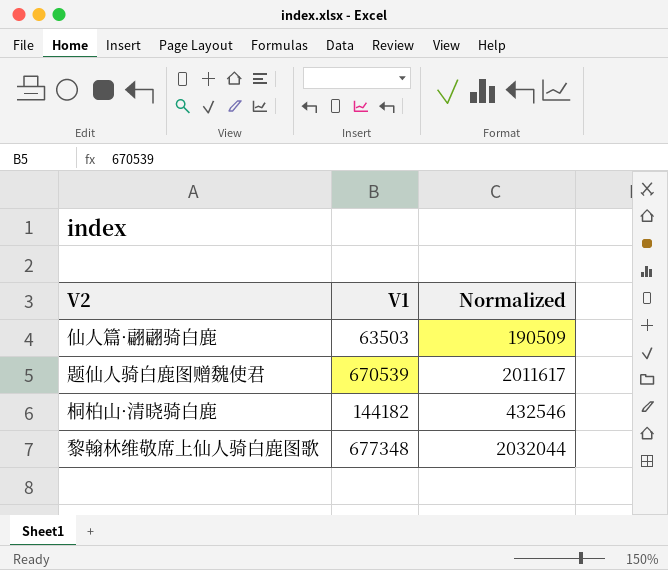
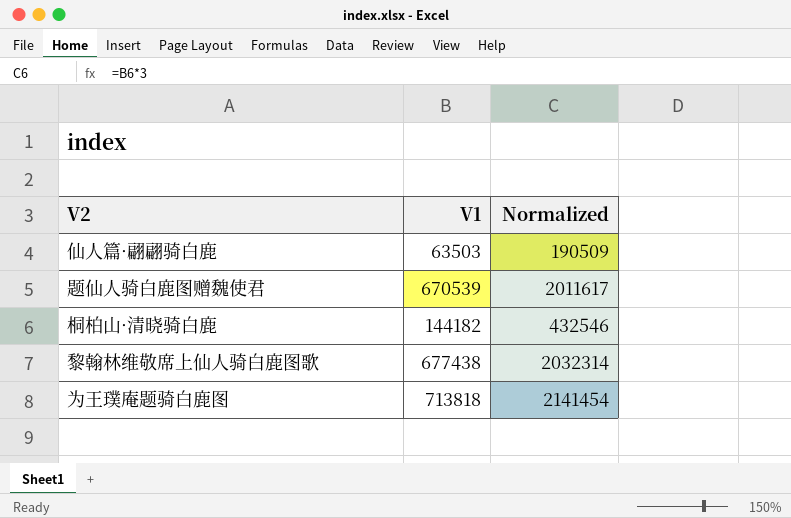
黎翰林维敬席上仙人骑白鹿图歌 | V1: 677348 -> 677438
黎翰林维敬席上仙人骑白鹿图歌 | Normalized: 2032044 -> 2032314
row 为王璞庵题骑白鹿图: none -> 713818 | 2141454

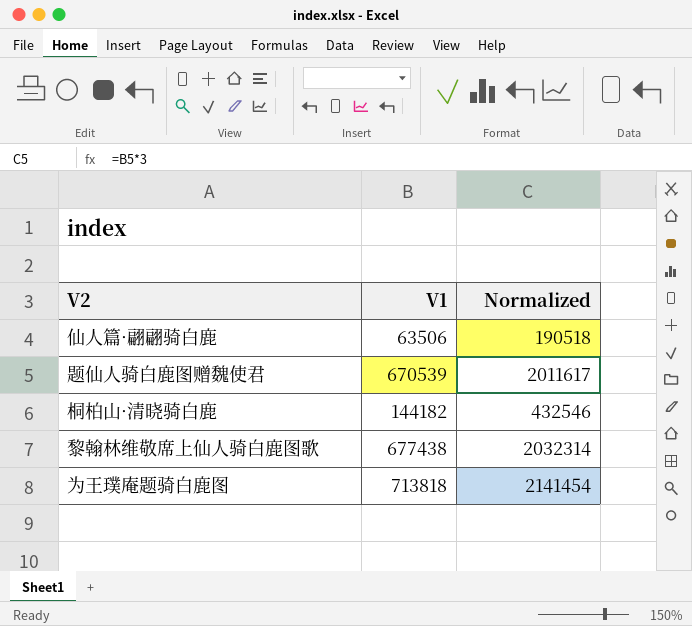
仙人篇·翩翩骑白鹿 | V1: 63503 -> 63506
仙人篇·翩翩骑白鹿 | Normalized: 190509 -> 190518

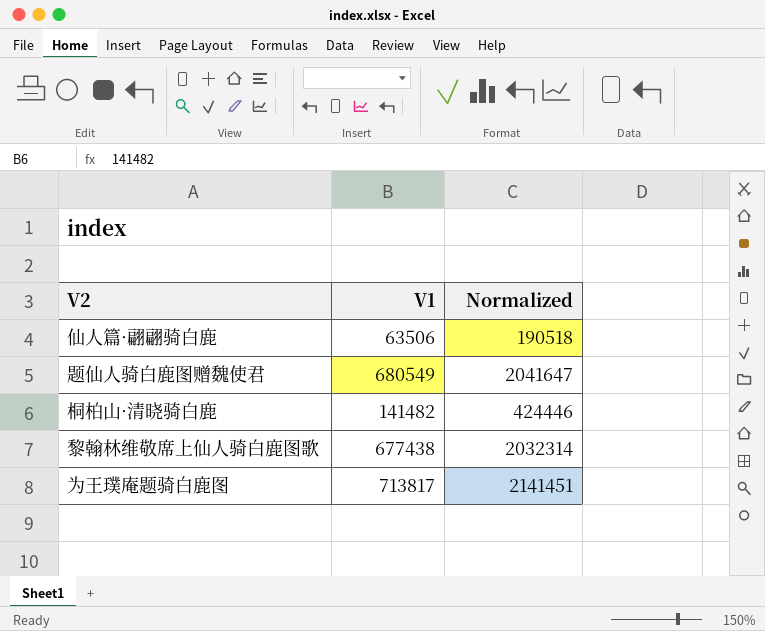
题仙人骑白鹿图赠魏使君 | V1: 670539 -> 680549
题仙人骑白鹿图赠魏使君 | Normalized: 2011617 -> 2041647
桐柏山·清晓骑白鹿 | V1: 144182 -> 141482
桐柏山·清晓骑白鹿 | Normalized: 432546 -> 424446
为王璞庵题骑白鹿图 | V1: 713818 -> 713817
为王璞庵题骑白鹿图 | Normalized: 2141454 -> 2141451

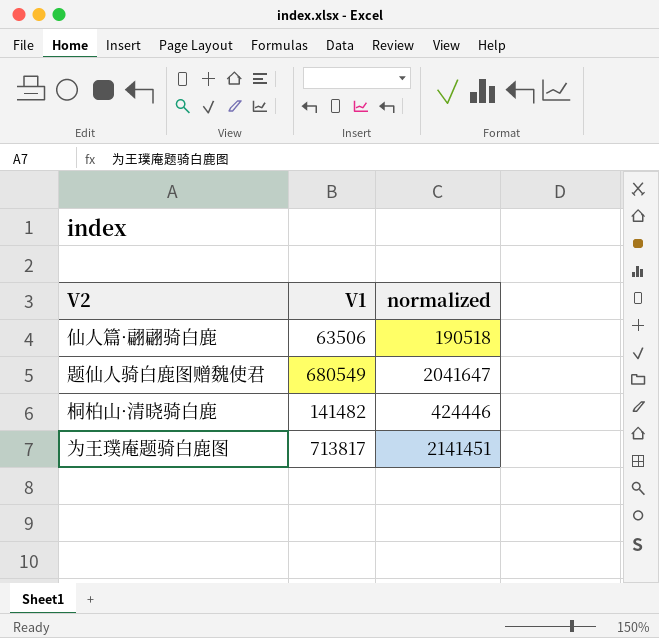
column name: Normalized -> normalized
row 黎翰林维敬席上仙人骑白鹿图歌: 677438 | 2032314 -> none

